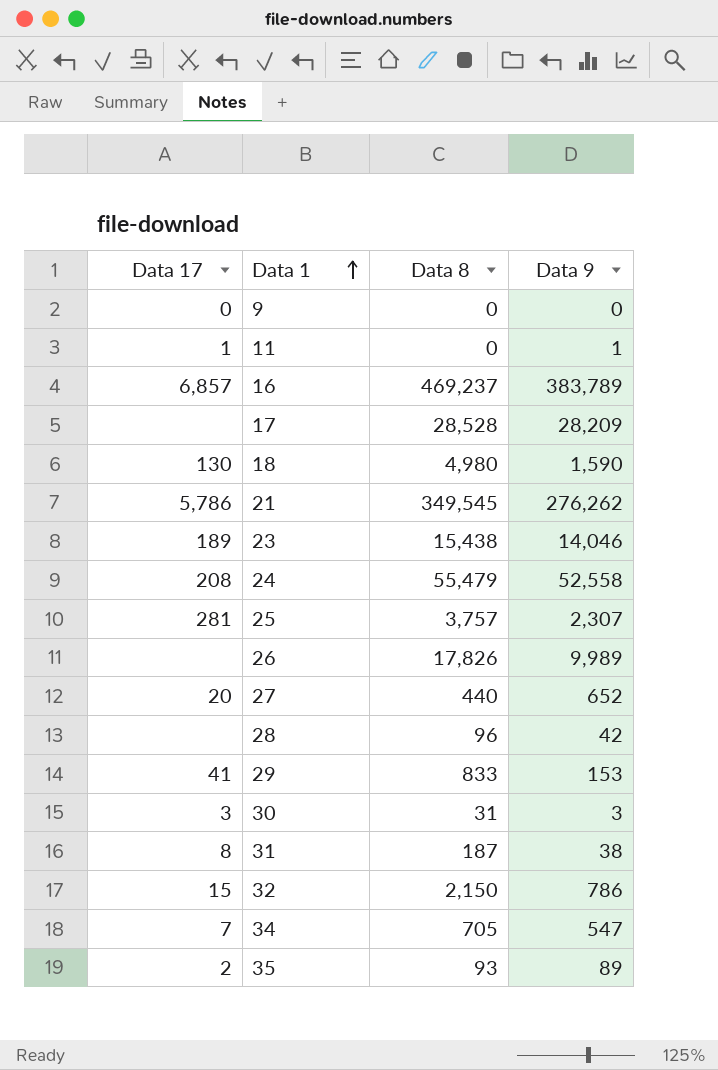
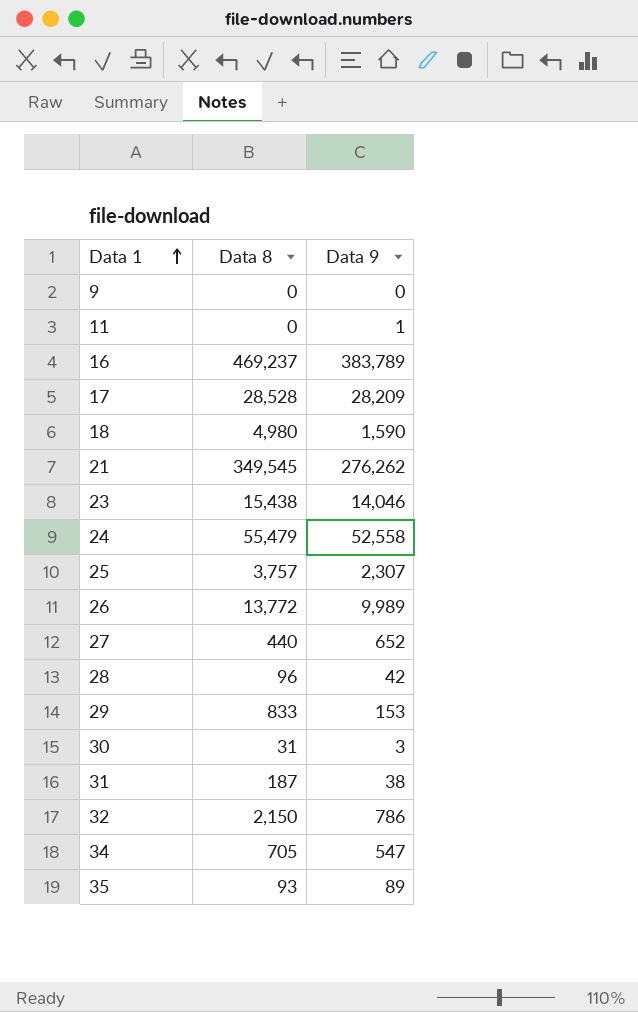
column Data 17 | position: 1 -> none
26 | Data 8: 17,826 -> 13,772

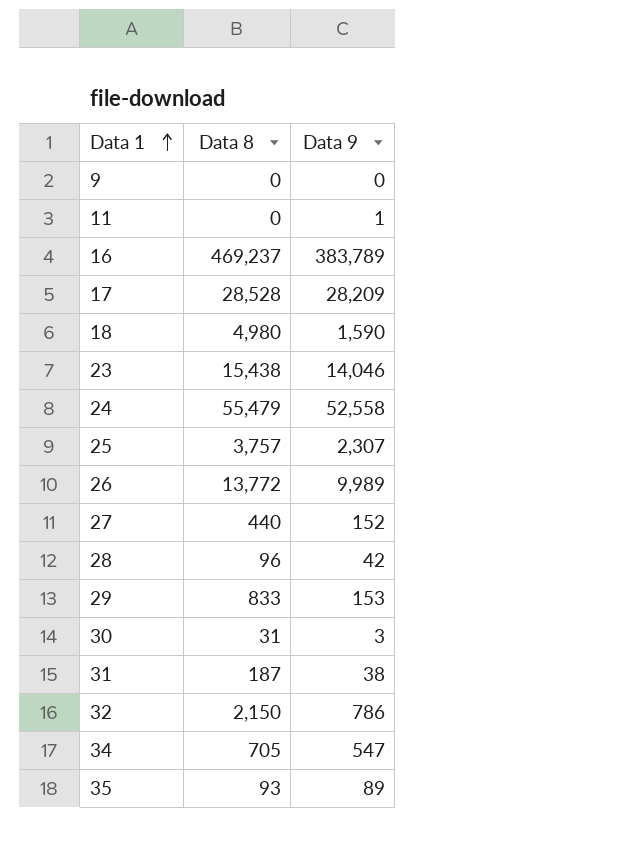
row 21: 349,545 | 276,262 -> none
27 | Data 9: 652 -> 152

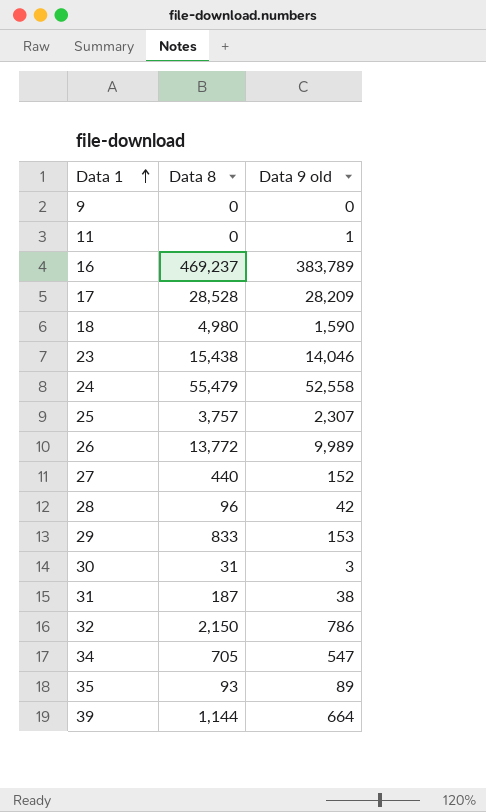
column name: Data 9 -> Data 9 old
row 39: none -> 1,144 | 664

